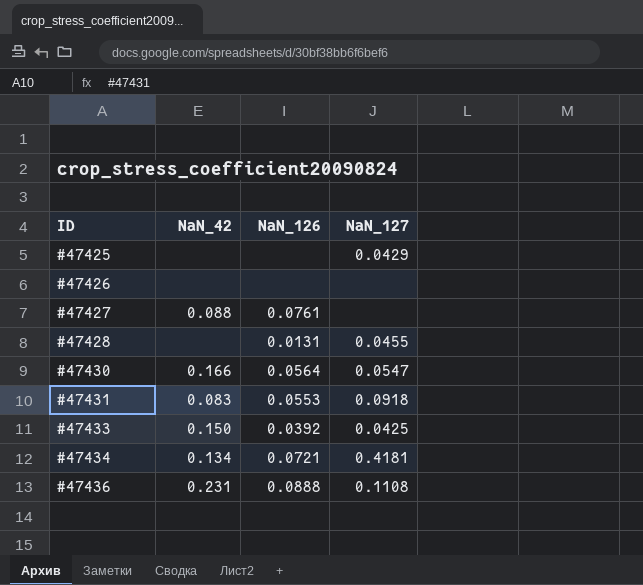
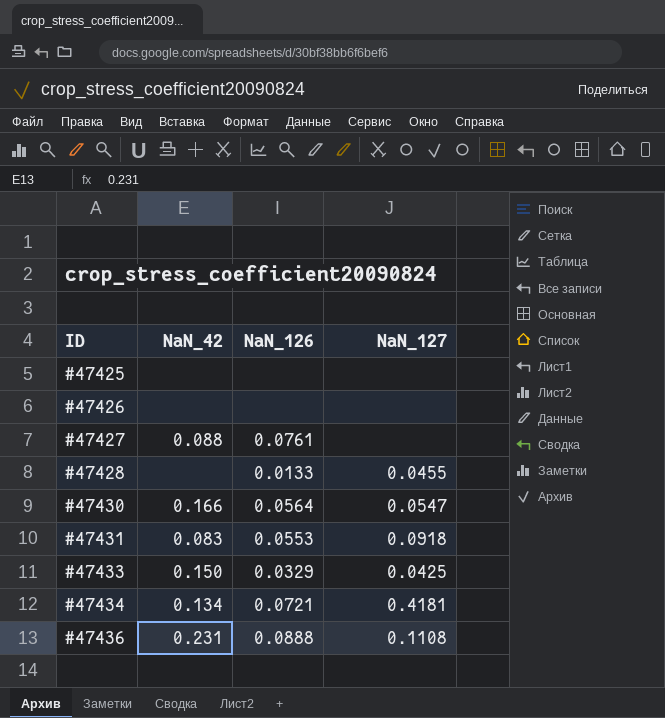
#47425 | NaN_127: 0.0429 -> none
#47428 | NaN_126: 0.0131 -> 0.0133
#47433 | NaN_126: 0.0392 -> 0.0329

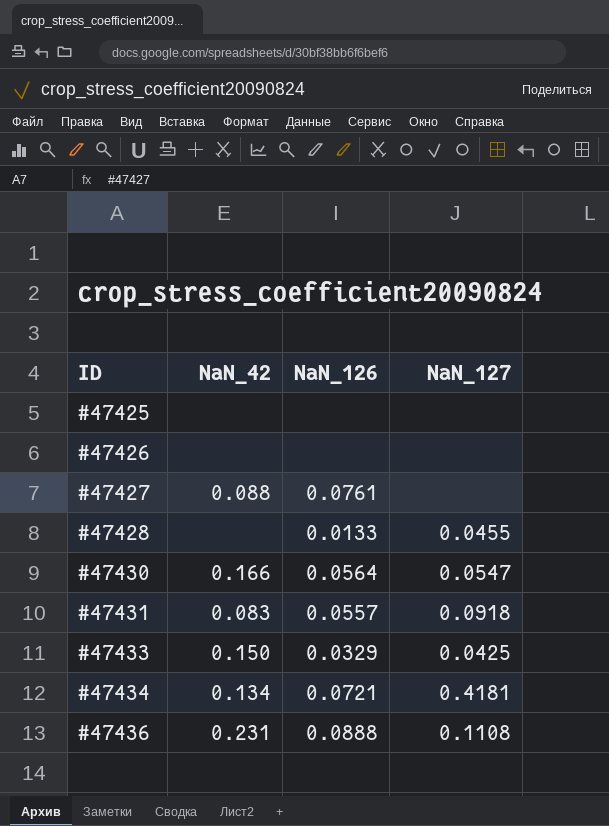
#47431 | NaN_126: 0.0553 -> 0.0557

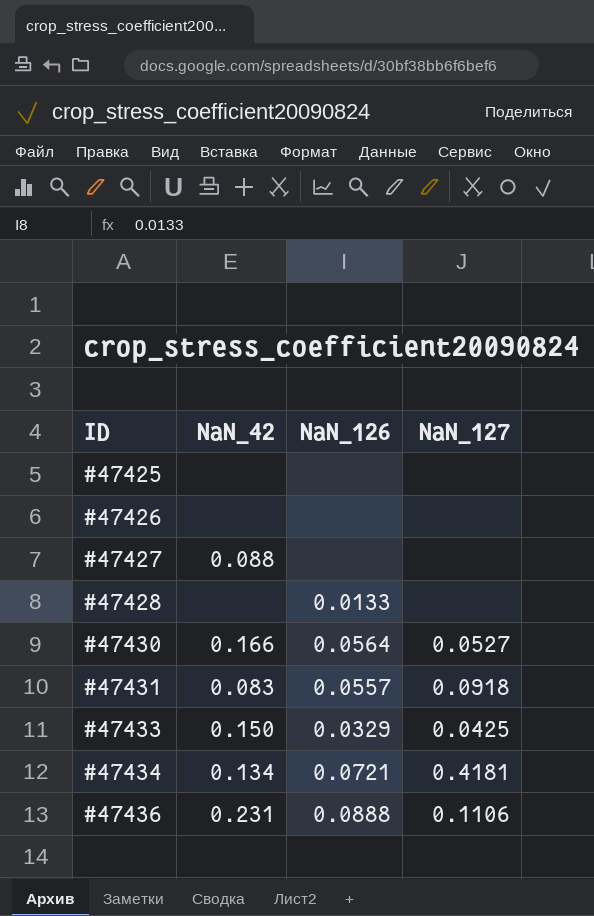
#47427 | NaN_126: 0.0761 -> none
#47428 | NaN_127: 0.0455 -> none
#47430 | NaN_127: 0.0547 -> 0.0527
#47436 | NaN_127: 0.1108 -> 0.1106

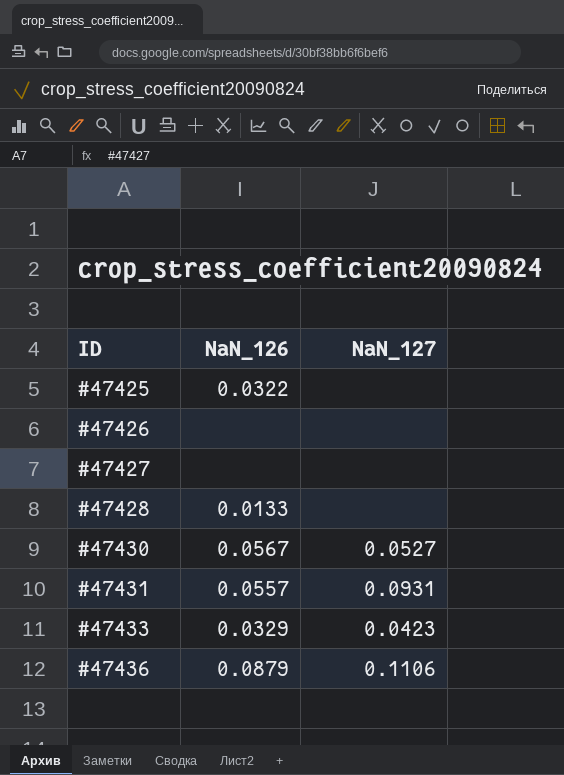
column NaN_42 | position: 2 -> none
row #47434: 0.134 | 0.0721 | 0.4181 -> none
#47425 | NaN_126: none -> 0.0322
#47430 | NaN_126: 0.0564 -> 0.0567
#47431 | NaN_127: 0.0918 -> 0.0931
#47433 | NaN_127: 0.0425 -> 0.0423
#47436 | NaN_126: 0.0888 -> 0.0879

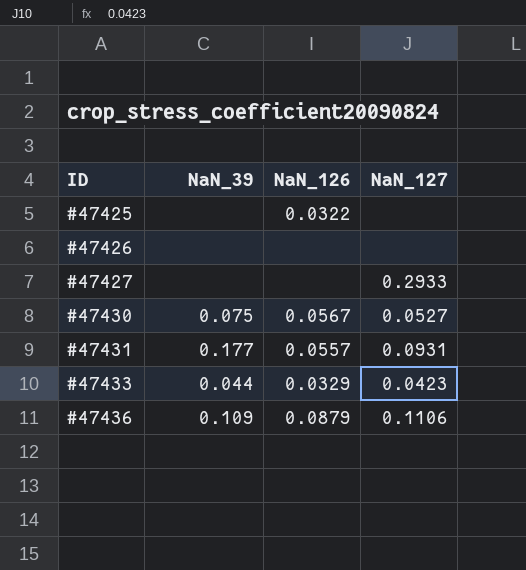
column NaN_39 | position: none -> 2
row #47428: 0.0133 | none -> none
#47427 | NaN_127: none -> 0.2933

